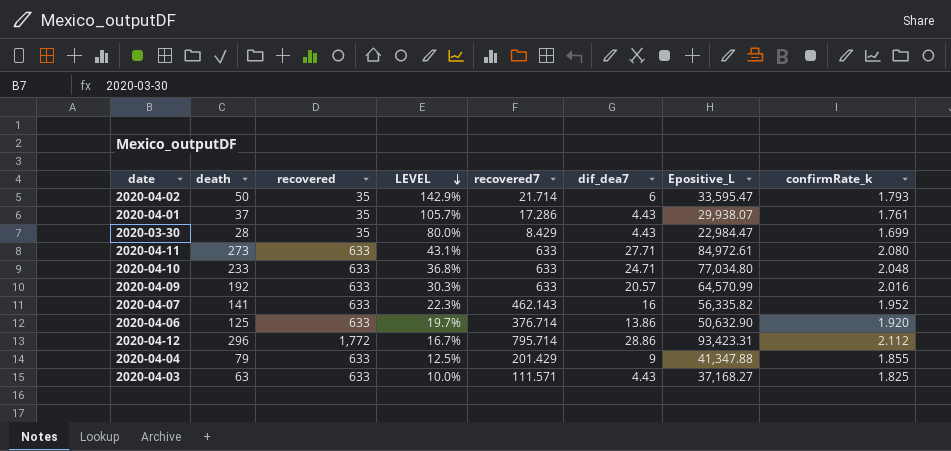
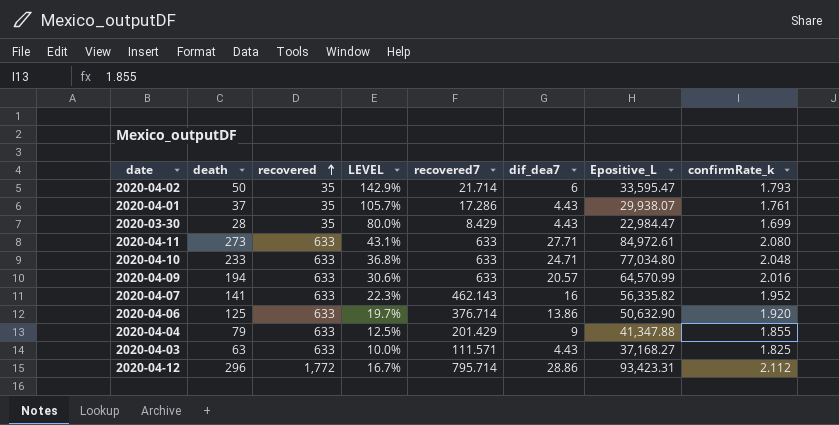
row order: LEVEL descending -> recovered ascending
2020-04-09 | death: 192 -> 194
2020-04-09 | LEVEL: 30.3% -> 30.6%

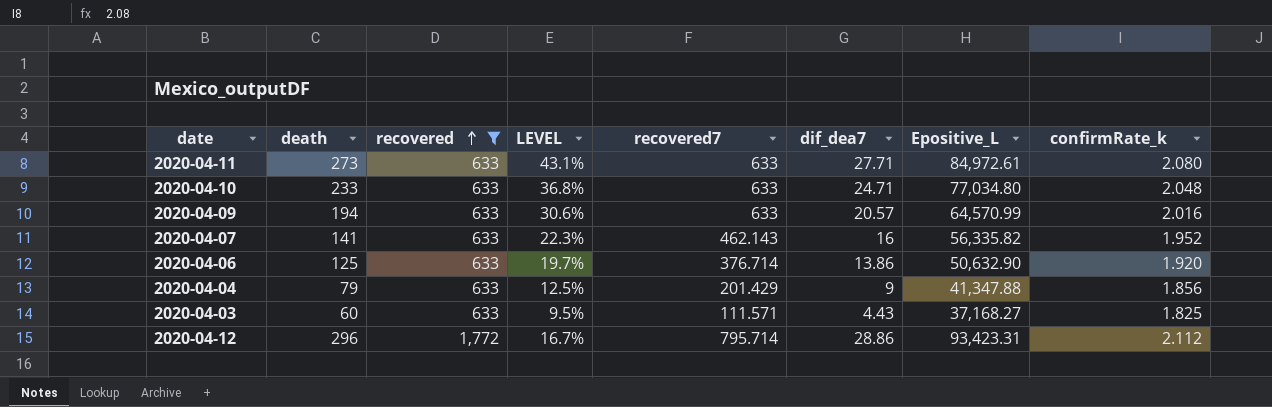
filter: none -> recovered != 35
2020-04-04 | confirmRate_k: 1.855 -> 1.856
2020-04-03 | death: 63 -> 60
2020-04-03 | LEVEL: 10.0% -> 9.5%

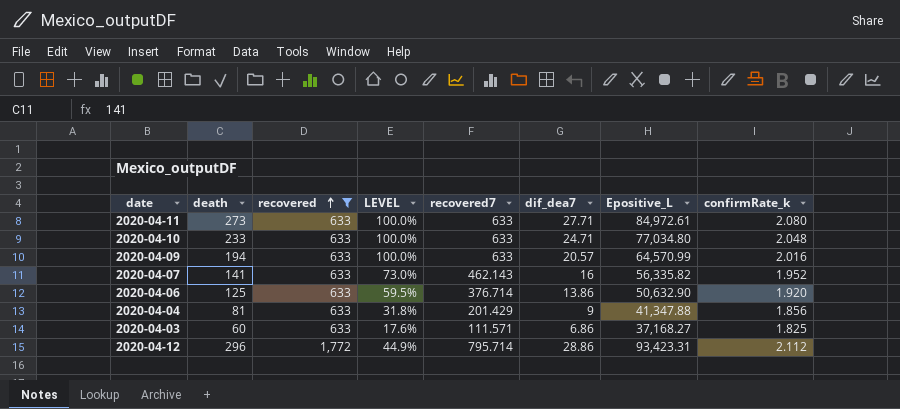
column LEVEL | formula: [death] / [recovered] -> [recovered7] / [recovered]
2020-04-04 | death: 79 -> 81
2020-04-03 | dif_dea7: 4.43 -> 6.86

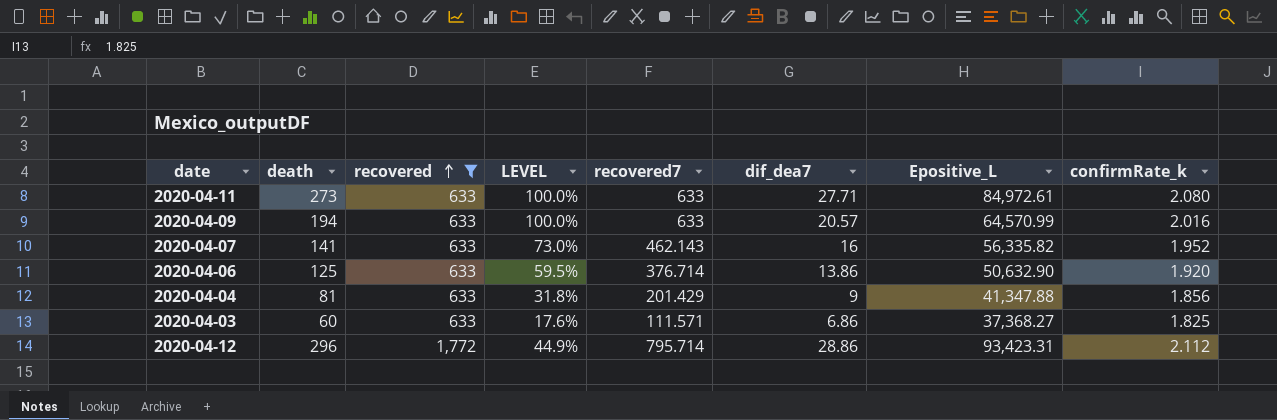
row 2020-04-10: 233 | 633 | 100.0% | 633 | 24.71 | 77,034.80 | 2.048 -> none
2020-04-03 | Epositive_L: 37,168.27 -> 37,368.27

